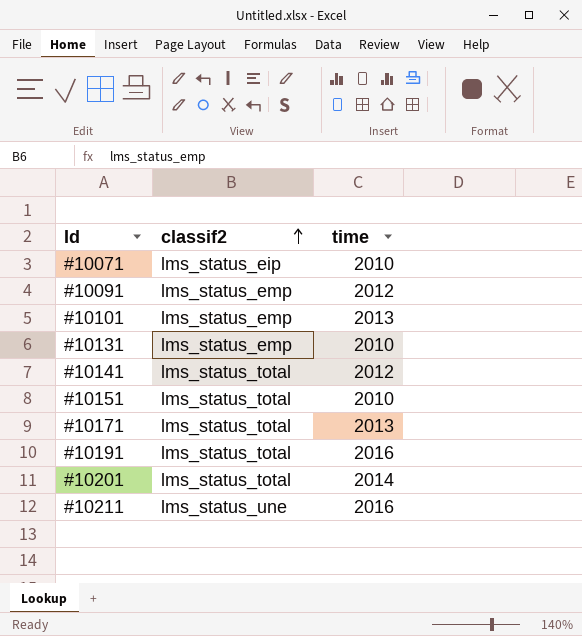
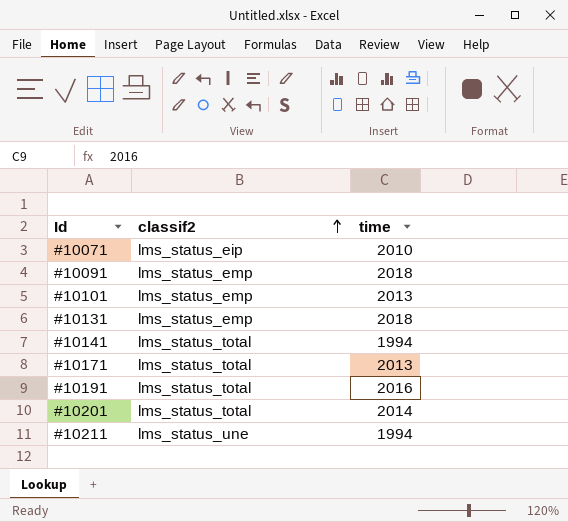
row #10151: lms_status_total | 2010 -> none
#10091 | time: 2012 -> 2018
#10131 | time: 2010 -> 2018
#10141 | time: 2012 -> 1994
#10211 | time: 2016 -> 1994

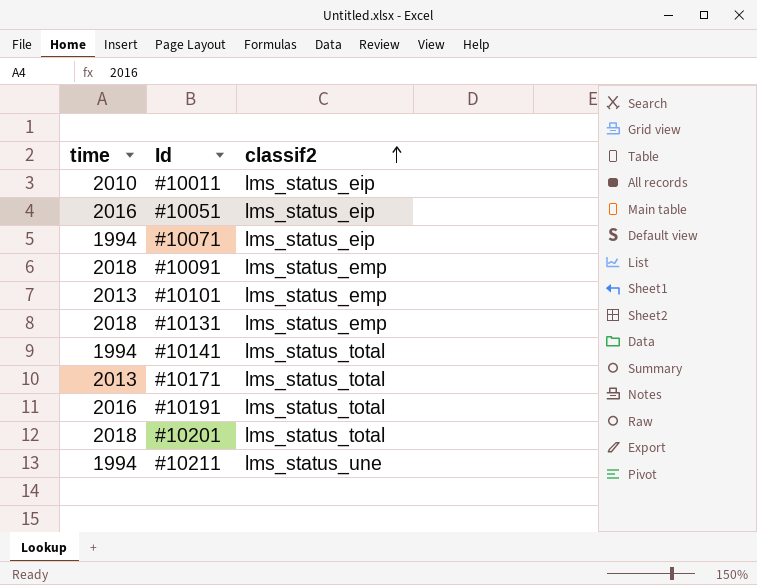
column time | position: 3 -> 1
row #10011: none -> 2010 | lms_status_eip
row #10051: none -> 2016 | lms_status_eip
#10071 | time: 2010 -> 1994
#10201 | time: 2014 -> 2018

